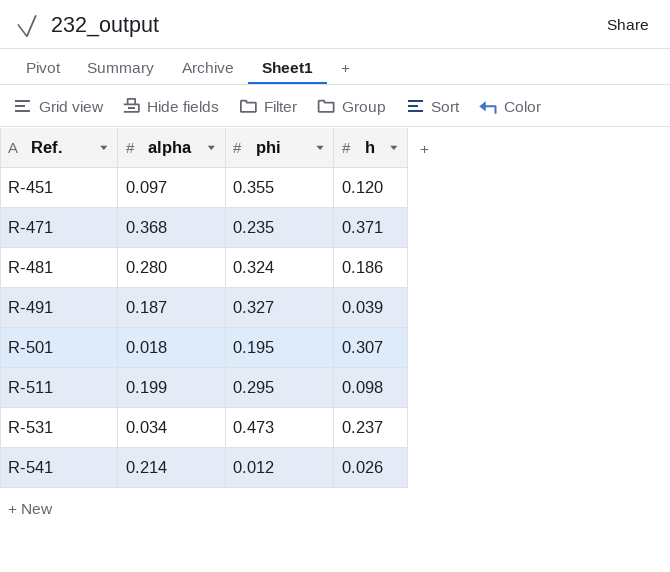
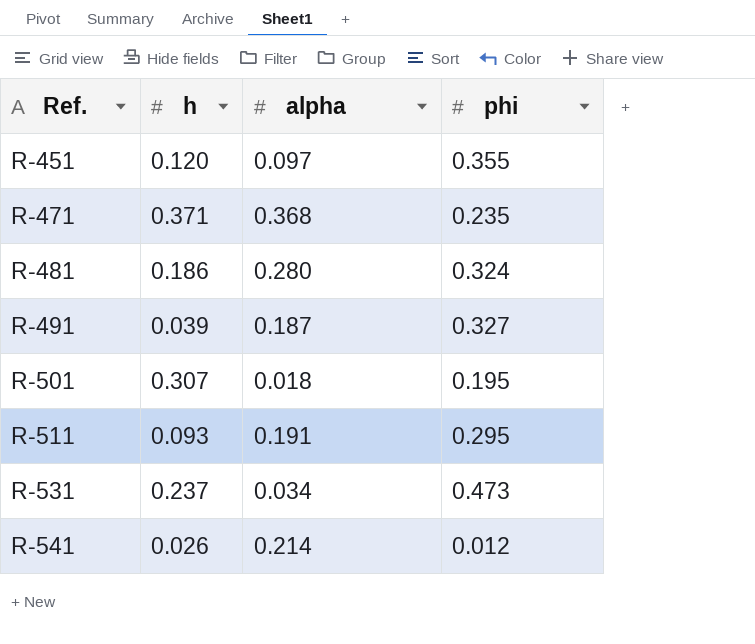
column h | position: 4 -> 2
R-511 | h: 0.098 -> 0.093
R-511 | alpha: 0.199 -> 0.191

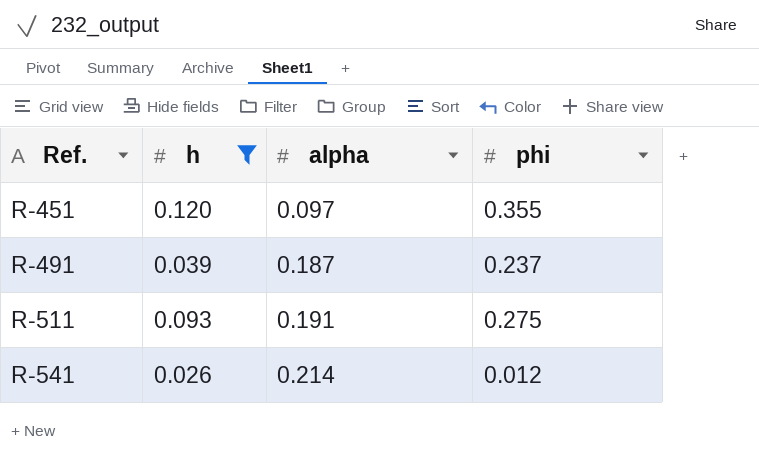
filter: none -> h <= 0.120
R-491 | phi: 0.327 -> 0.237
R-511 | phi: 0.295 -> 0.275

